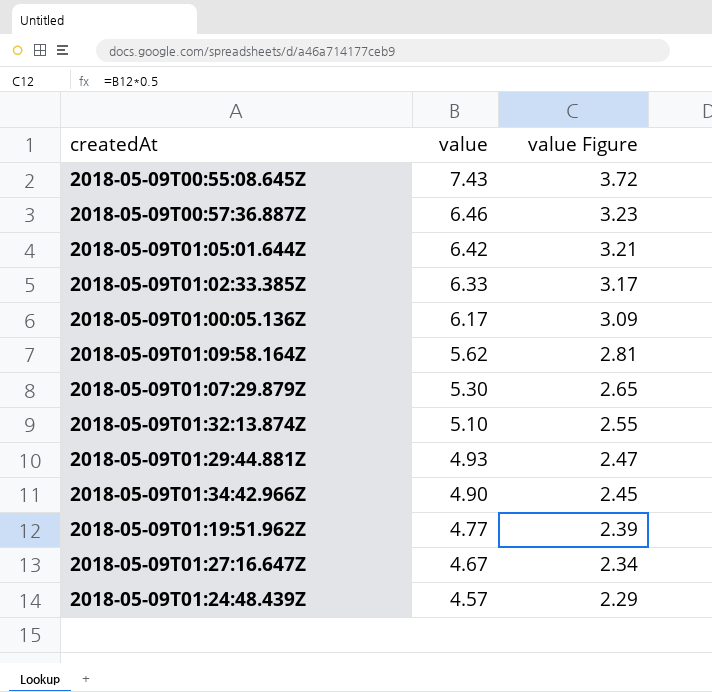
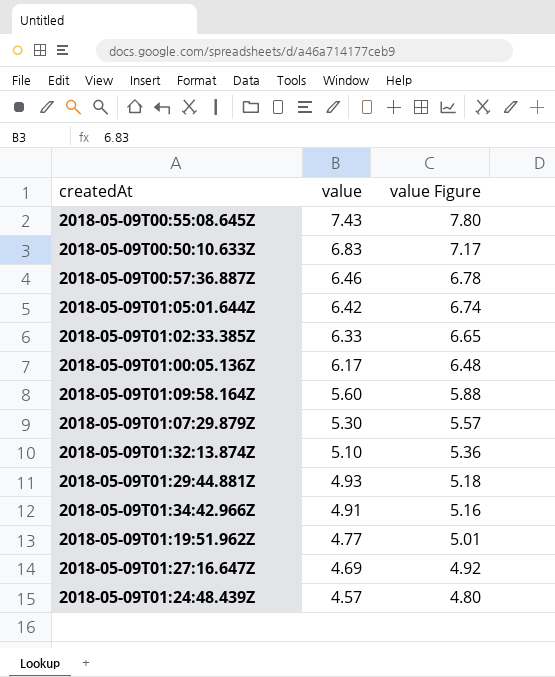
column value Figure | formula: [value] * 0.5 -> [value] * 1.05
row 2018-05-09T00:50:10.633Z: none -> 6.83 | 7.17
2018-05-09T01:09:58.164Z | value: 5.62 -> 5.60
2018-05-09T01:34:42.966Z | value: 4.90 -> 4.91
2018-05-09T01:27:16.647Z | value: 4.67 -> 4.69

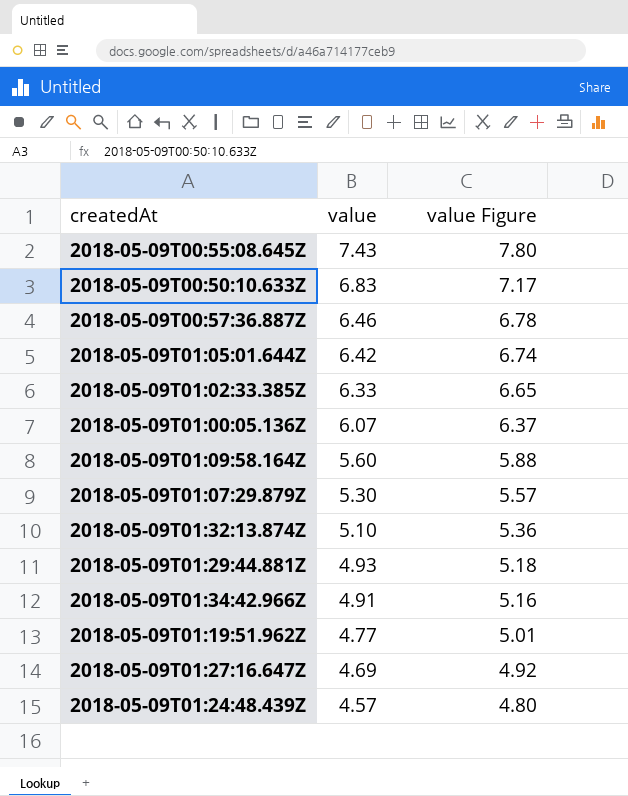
2018-05-09T01:00:05.136Z | value: 6.17 -> 6.07
2018-05-09T01:00:05.136Z | value Figure: 6.48 -> 6.37

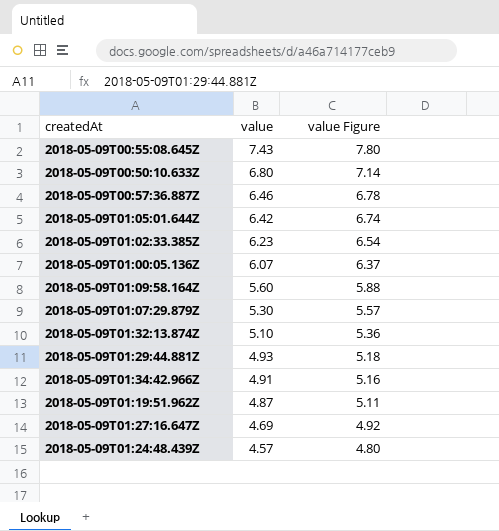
2018-05-09T00:50:10.633Z | value: 6.83 -> 6.80
2018-05-09T00:50:10.633Z | value Figure: 7.17 -> 7.14
2018-05-09T01:02:33.385Z | value: 6.33 -> 6.23
2018-05-09T01:02:33.385Z | value Figure: 6.65 -> 6.54
2018-05-09T01:19:51.962Z | value: 4.77 -> 4.87
2018-05-09T01:19:51.962Z | value Figure: 5.01 -> 5.11

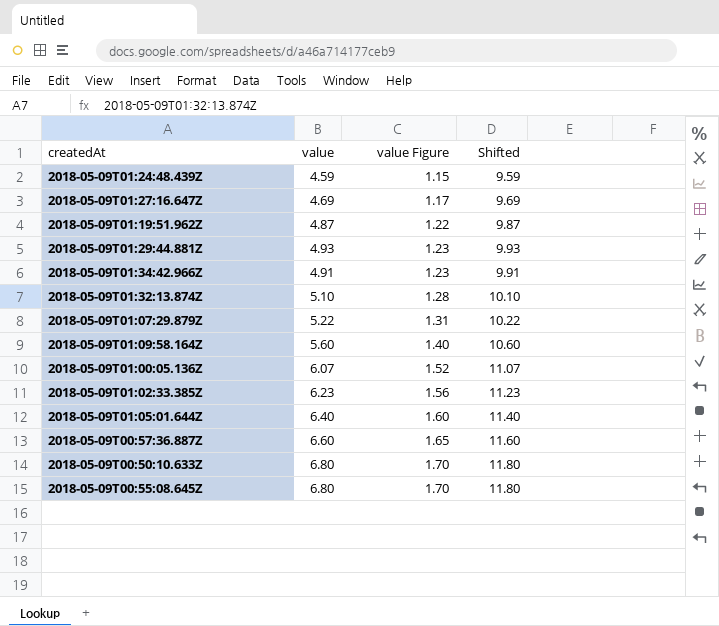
row order: value descending -> value Figure ascending
column value Figure | formula: [value] * 1.05 -> [value] * 0.25
column Shifted | formula: none -> [value] + 5
2018-05-09T01:24:48.439Z | value: 4.57 -> 4.59
2018-05-09T01:07:29.879Z | value: 5.30 -> 5.22
2018-05-09T01:05:01.644Z | value: 6.42 -> 6.40
2018-05-09T00:57:36.887Z | value: 6.46 -> 6.60
2018-05-09T00:55:08.645Z | value: 7.43 -> 6.80

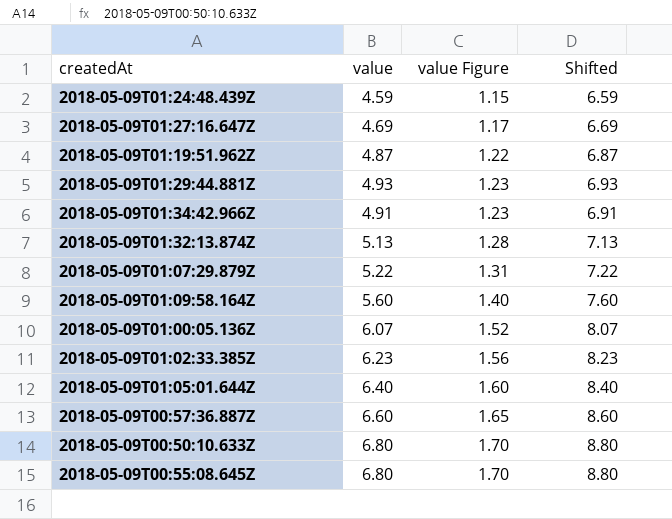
column Shifted | formula: [value] + 5 -> [value] + 2
2018-05-09T01:32:13.874Z | value: 5.10 -> 5.13

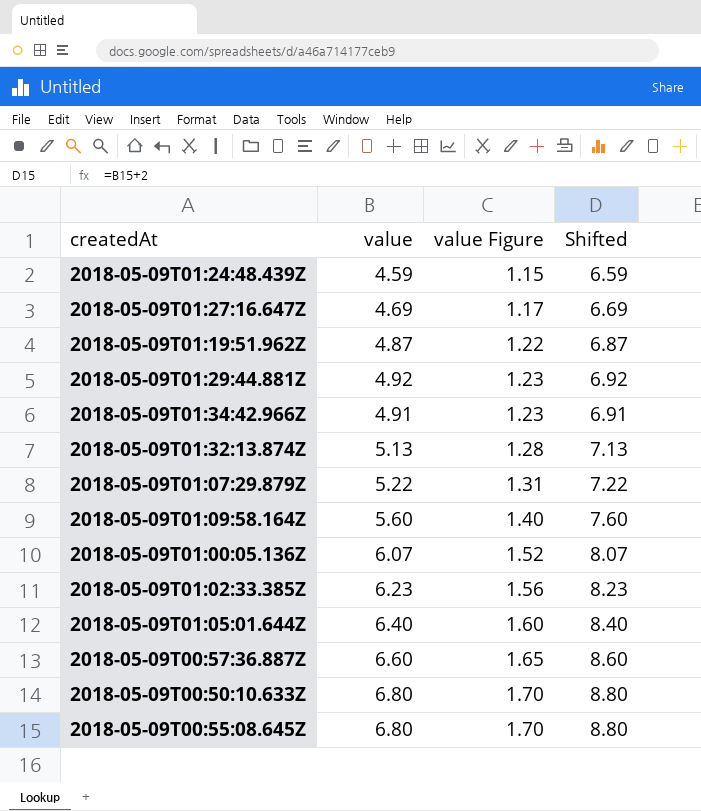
2018-05-09T01:29:44.881Z | value: 4.93 -> 4.92
2018-05-09T01:29:44.881Z | Shifted: 6.93 -> 6.92

